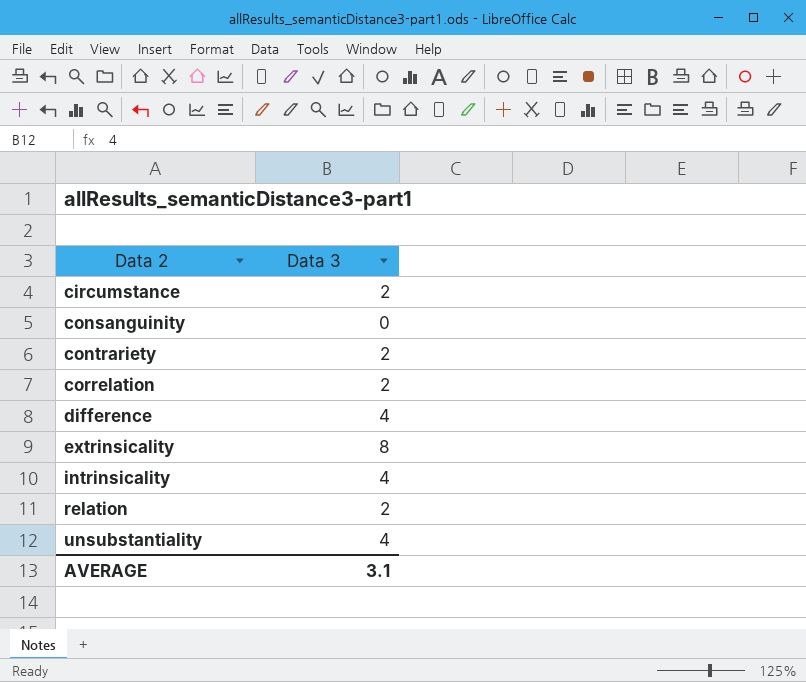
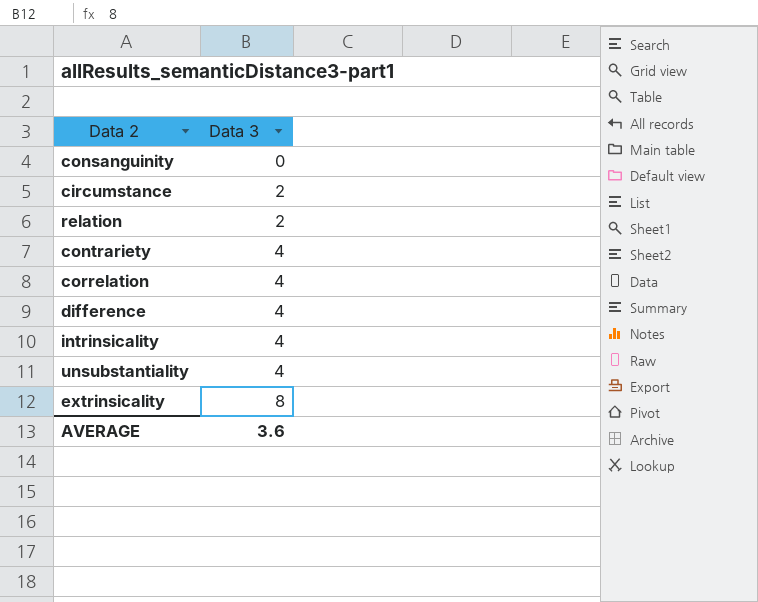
row order: Data 2 ascending -> Data 3 ascending
contrariety | Data 3: 2 -> 4
correlation | Data 3: 2 -> 4
AVERAGE | Data 3: 3.1 -> 3.6

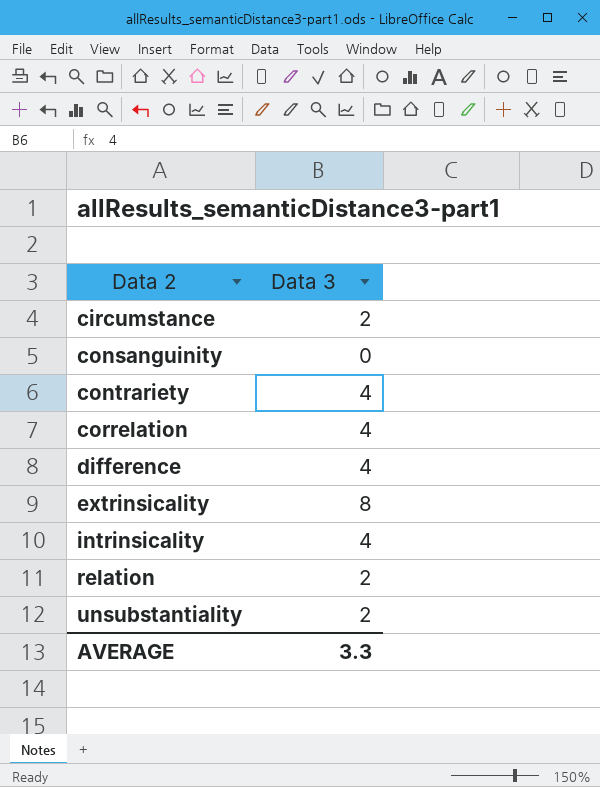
row order: Data 3 ascending -> Data 2 ascending
unsubstantiality | Data 3: 4 -> 2
AVERAGE | Data 3: 3.6 -> 3.3

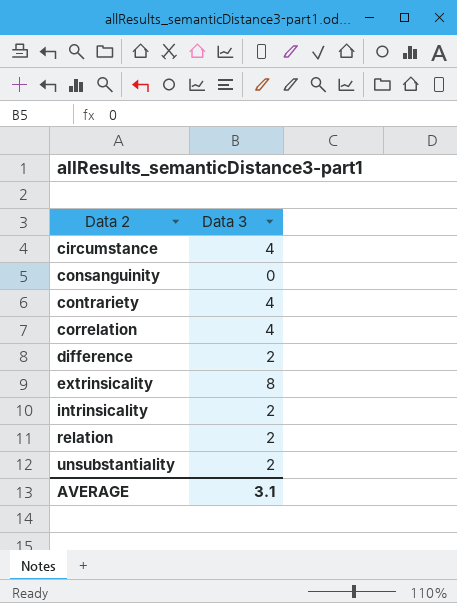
circumstance | Data 3: 2 -> 4
difference | Data 3: 4 -> 2
intrinsicality | Data 3: 4 -> 2
AVERAGE | Data 3: 3.3 -> 3.1

